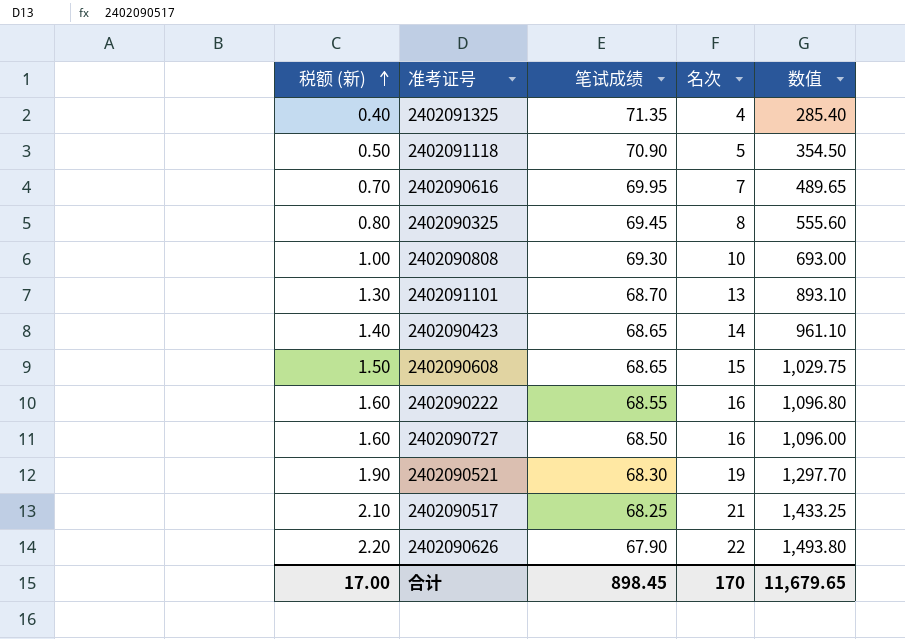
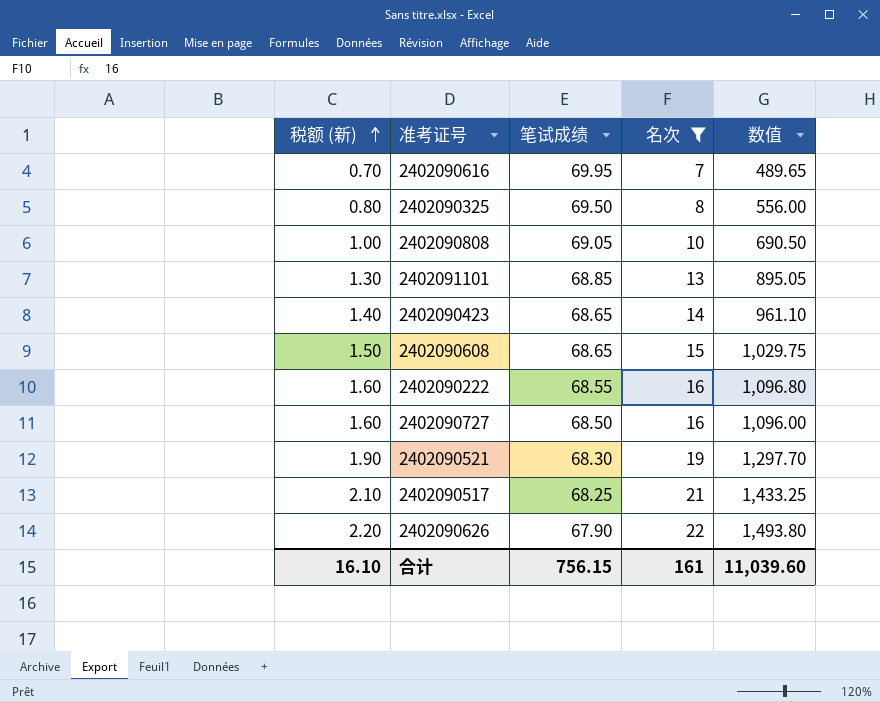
filter: none -> 名次 >= 7
2402090325 | 笔试成绩: 69.45 -> 69.50
2402090325 | 数值: 555.60 -> 556.00
2402090808 | 笔试成绩: 69.30 -> 69.05
2402090808 | 数值: 693.00 -> 690.50
2402091101 | 笔试成绩: 68.70 -> 68.85
2402091101 | 数值: 893.10 -> 895.05
合计 | 税额 (新): 17.00 -> 16.10
合计 | 笔试成绩: 898.45 -> 756.15
合计 | 名次: 170 -> 161
合计 | 数值: 11,679.65 -> 11,039.60

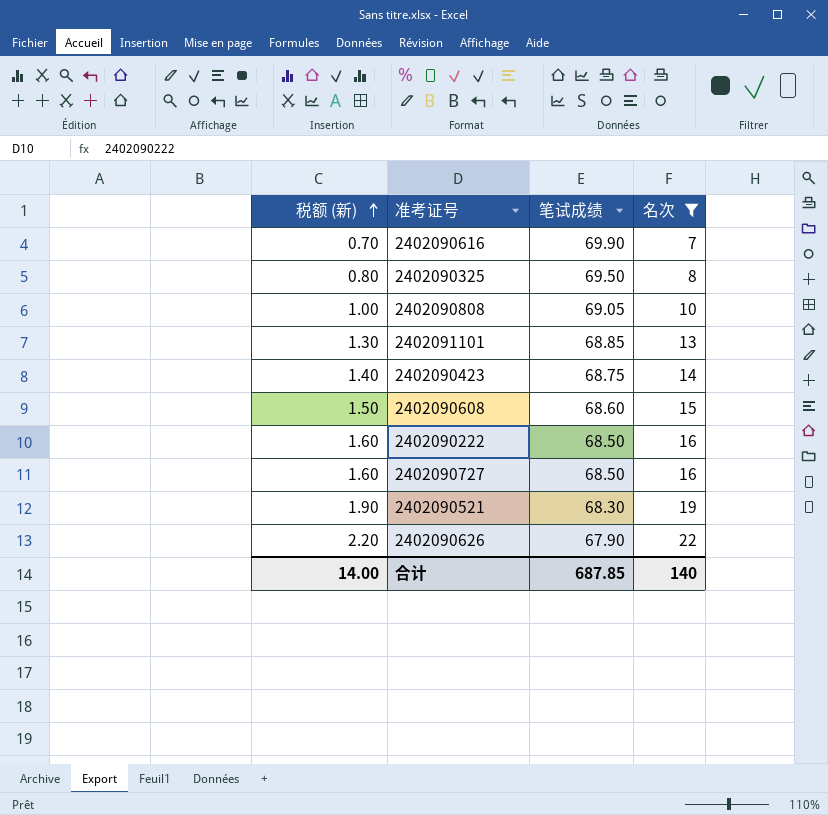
column 数值 | formula: [笔试成绩] * [名次] -> none
row 2402090517: 2.10 | 68.25 | 21 | 1,433.25 -> none
2402090616 | 笔试成绩: 69.95 -> 69.90
2402090423 | 笔试成绩: 68.65 -> 68.75
2402090608 | 笔试成绩: 68.65 -> 68.60
2402090222 | 笔试成绩: 68.55 -> 68.50
合计 | 税额 (新): 16.10 -> 14.00
合计 | 笔试成绩: 756.15 -> 687.85
合计 | 名次: 161 -> 140

